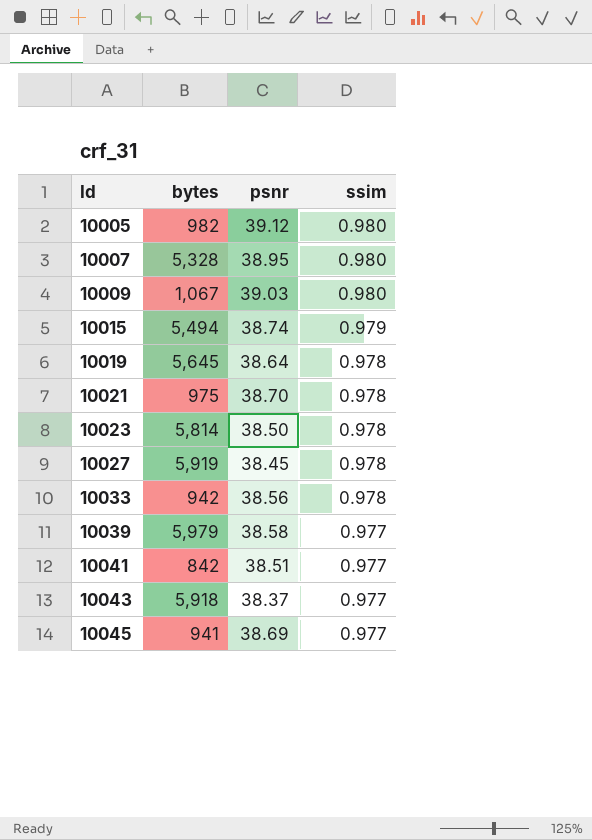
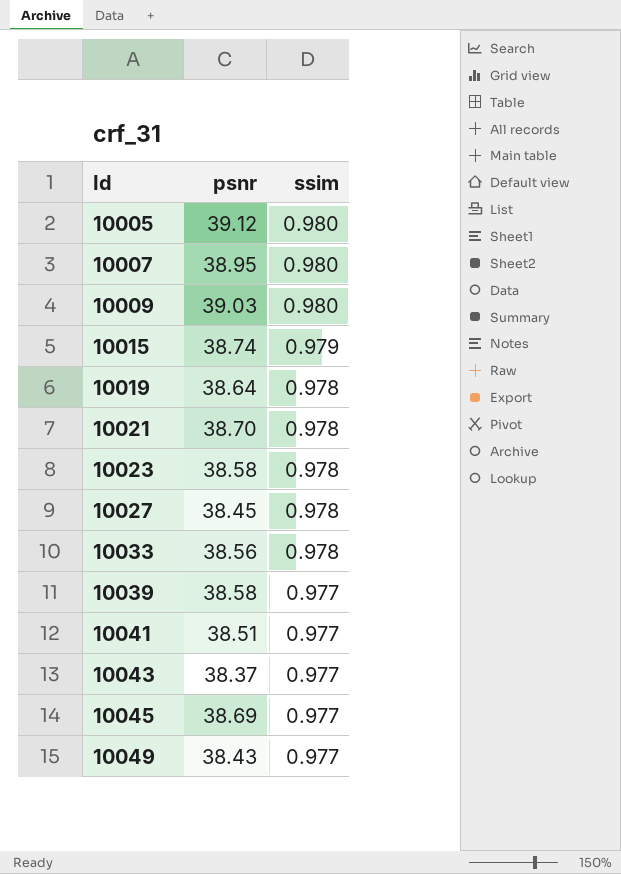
column bytes | position: 2 -> none
10023 | psnr: 38.50 -> 38.58
row 10049: none -> 38.43 | 0.977

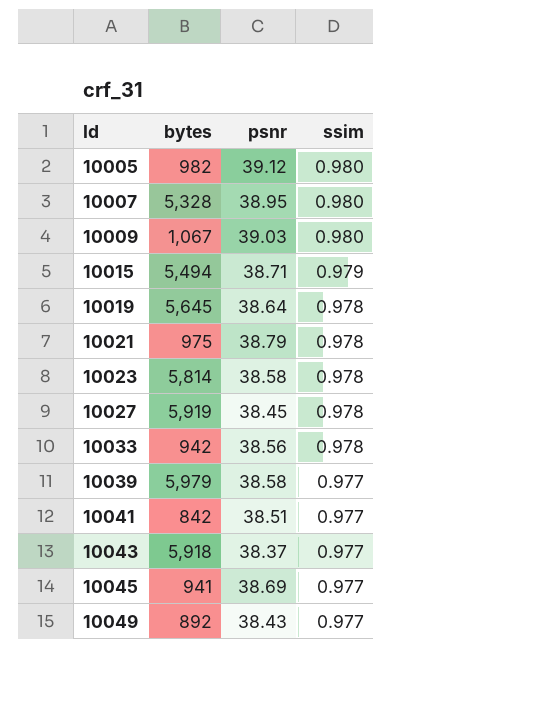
column bytes | position: none -> 2
10015 | psnr: 38.74 -> 38.71
10021 | psnr: 38.70 -> 38.79

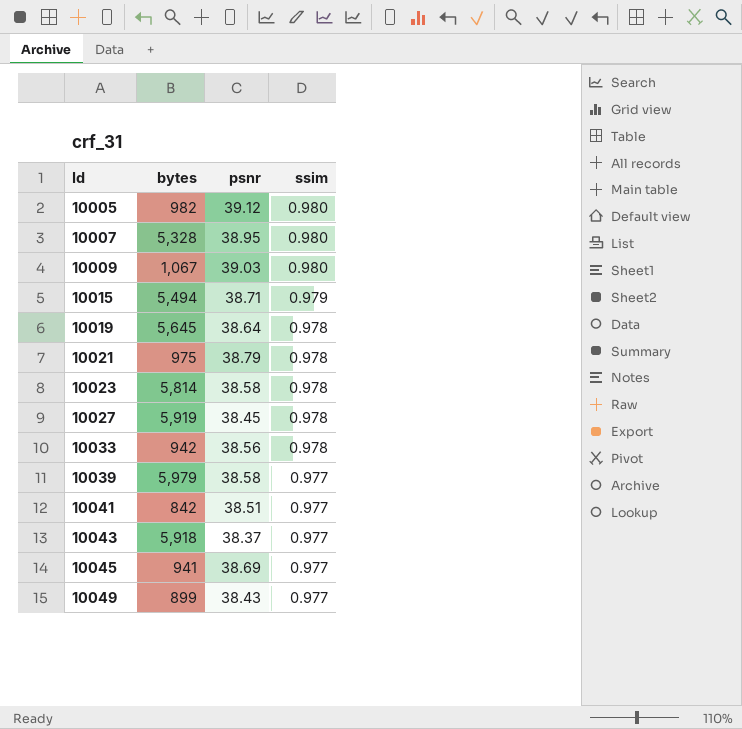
10049 | bytes: 892 -> 899

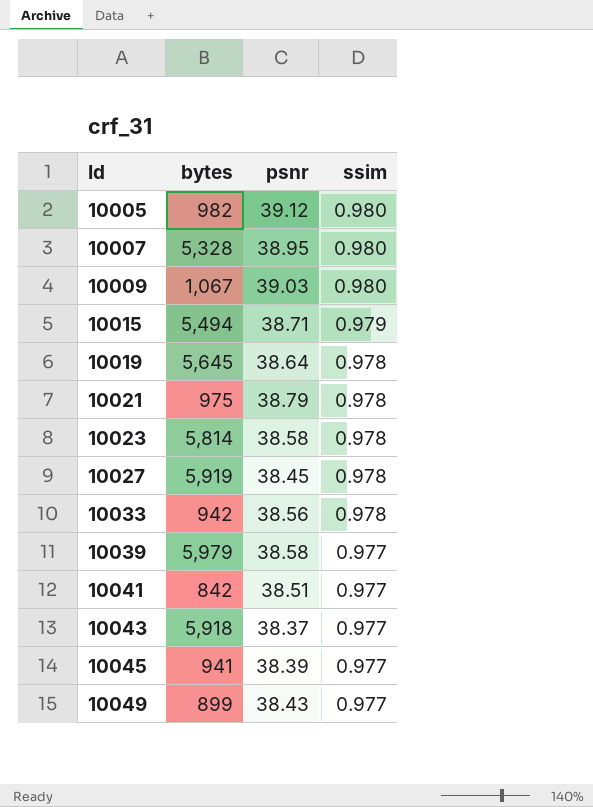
10045 | psnr: 38.69 -> 38.39

